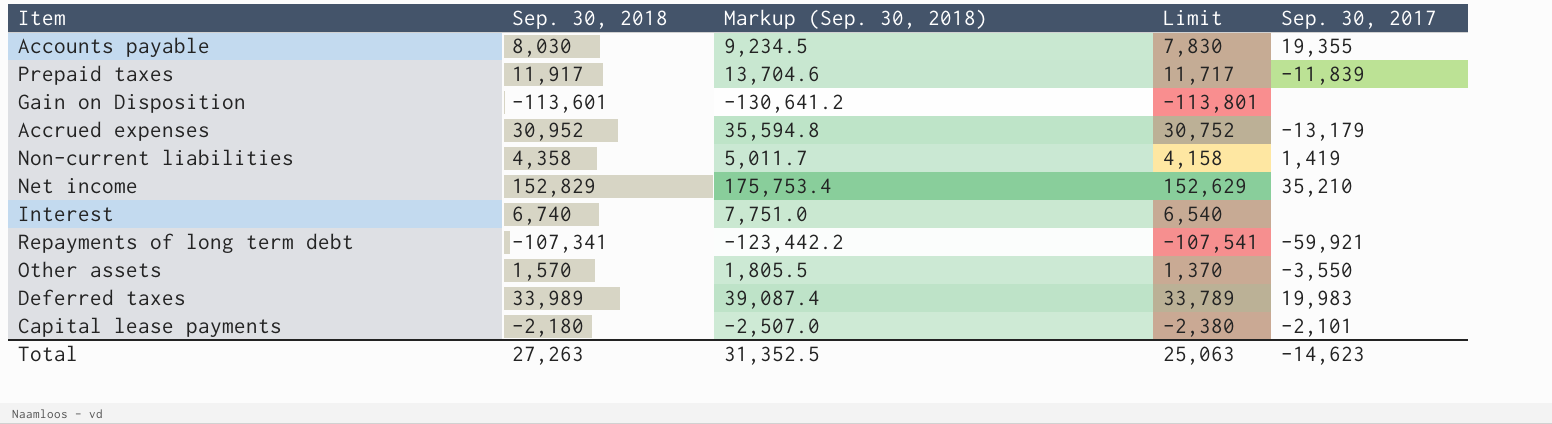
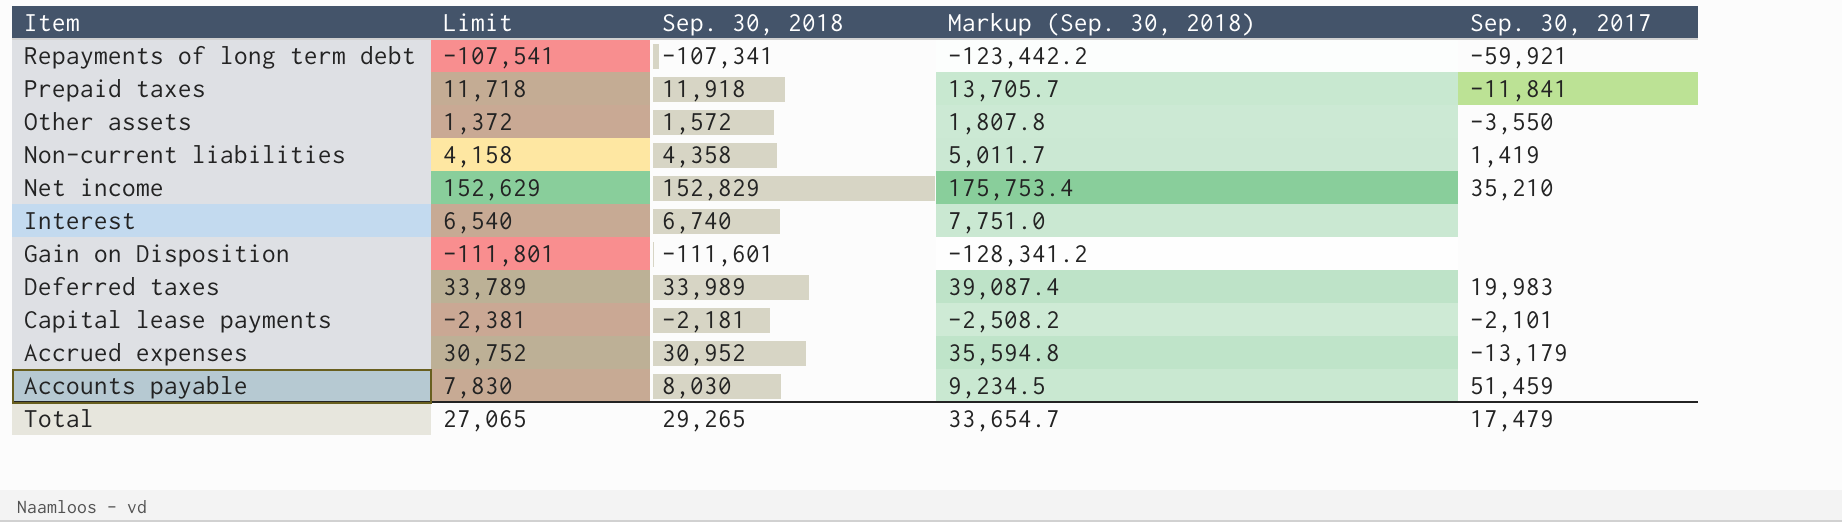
row order: none -> Item descending
column Limit | position: 4 -> 2
Prepaid taxes | Limit: 11,717 -> 11,718
Prepaid taxes | Sep. 30, 2018: 11,917 -> 11,918
Prepaid taxes | Markup (Sep. 30, 2018): 13,704.6 -> 13,705.7
Prepaid taxes | Sep. 30, 2017: -11,839 -> -11,841
Other assets | Limit: 1,370 -> 1,372
Other assets | Sep. 30, 2018: 1,570 -> 1,572
Other assets | Markup (Sep. 30, 2018): 1,805.5 -> 1,807.8
Gain on Disposition | Limit: -113,801 -> -111,801
Gain on Disposition | Sep. 30, 2018: -113,601 -> -111,601
Gain on Disposition | Markup (Sep. 30, 2018): -130,641.2 -> -128,341.2
Capital lease payments | Limit: -2,380 -> -2,381
Capital lease payments | Sep. 30, 2018: -2,180 -> -2,181
Capital lease payments | Markup (Sep. 30, 2018): -2,507.0 -> -2,508.2
Accounts payable | Sep. 30, 2017: 19,355 -> 51,459
Total | Limit: 25,063 -> 27,065
Total | Sep. 30, 2018: 27,263 -> 29,265
Total | Markup (Sep. 30, 2018): 31,352.5 -> 33,654.7
Total | Sep. 30, 2017: -14,623 -> 17,479

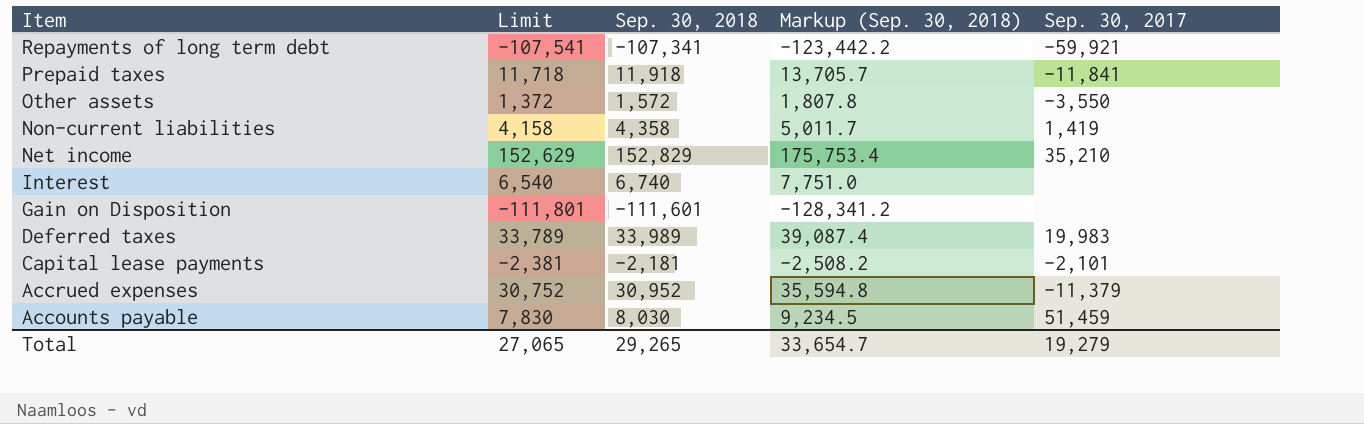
Accrued expenses | Sep. 30, 2017: -13,179 -> -11,379
Total | Sep. 30, 2017: 17,479 -> 19,279

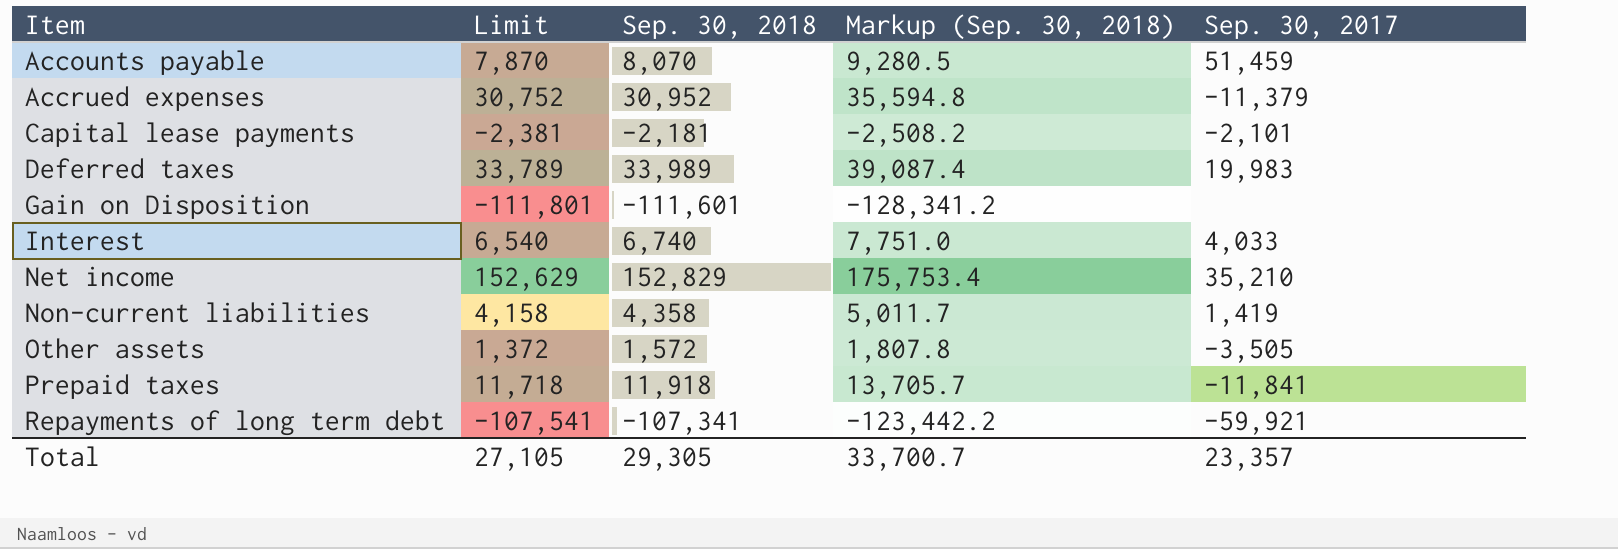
row order: Item descending -> Item ascending
Accounts payable | Limit: 7,830 -> 7,870
Accounts payable | Sep. 30, 2018: 8,030 -> 8,070
Accounts payable | Markup (Sep. 30, 2018): 9,234.5 -> 9,280.5
Interest | Sep. 30, 2017: none -> 4,033
Other assets | Sep. 30, 2017: -3,550 -> -3,505
Total | Limit: 27,065 -> 27,105
Total | Sep. 30, 2018: 29,265 -> 29,305
Total | Markup (Sep. 30, 2018): 33,654.7 -> 33,700.7
Total | Sep. 30, 2017: 19,279 -> 23,357

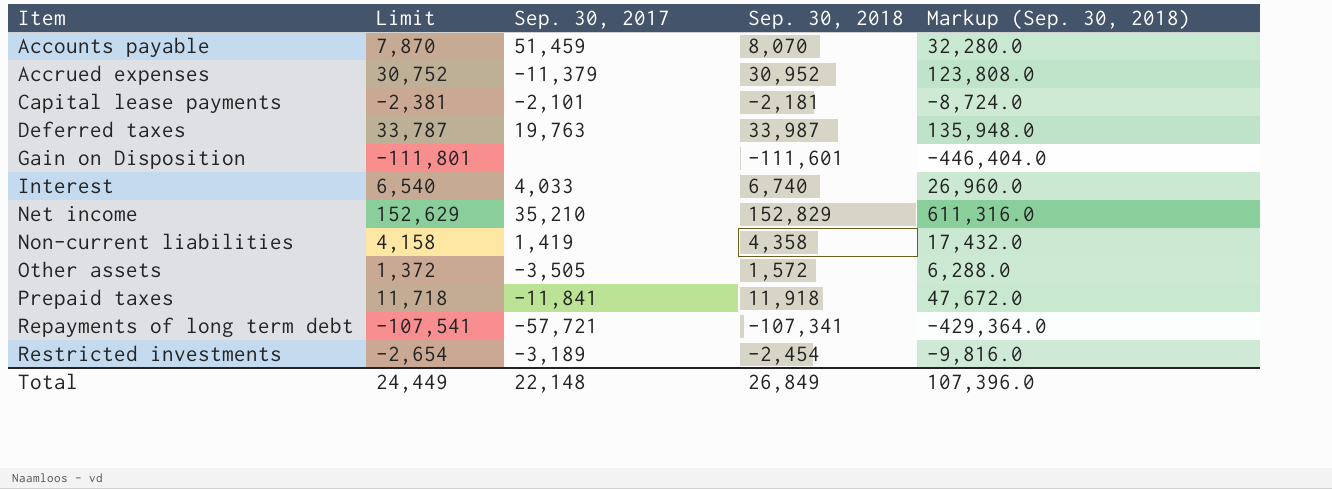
column Sep. 30, 2017 | position: 5 -> 3
column Markup (Sep. 30, 2018) | formula: [Sep. 30, 2018] * 1.15 -> [Sep. 30, 2018] * 4
Deferred taxes | Limit: 33,789 -> 33,787
Deferred taxes | Sep. 30, 2017: 19,983 -> 19,763
Deferred taxes | Sep. 30, 2018: 33,989 -> 33,987
Repayments of long term debt | Sep. 30, 2017: -59,921 -> -57,721
row Restricted investments: none -> -2,654 | -3,189 | -2,454 | -9,816.0
Total | Limit: 27,105 -> 24,449
Total | Sep. 30, 2017: 23,357 -> 22,148
Total | Sep. 30, 2018: 29,305 -> 26,849
Total | Markup (Sep. 30, 2018): 33,700.7 -> 107,396.0

